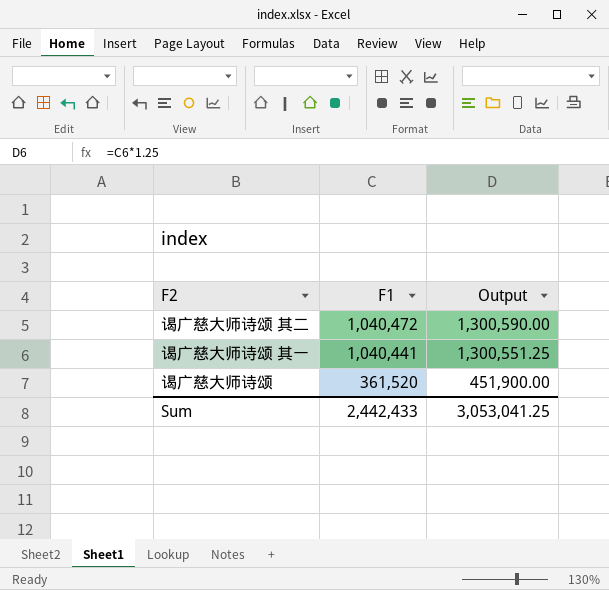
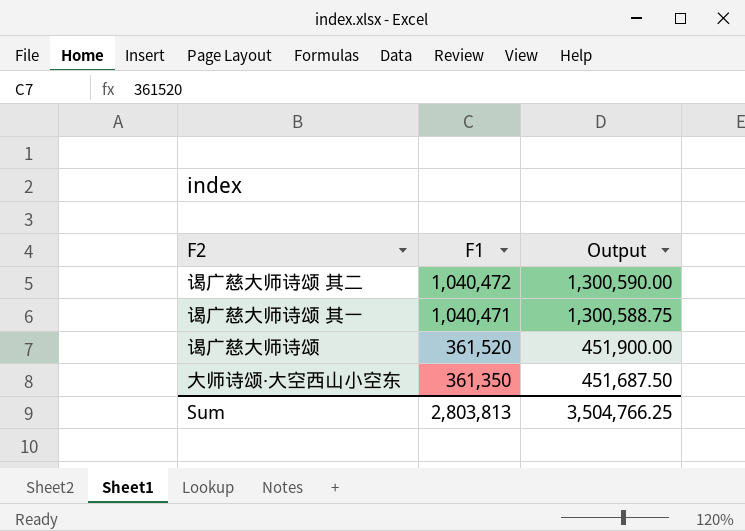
谒广慈大师诗颂 其一 | F1: 1,040,441 -> 1,040,471
谒广慈大师诗颂 其一 | Output: 1,300,551.25 -> 1,300,588.75
row 大师诗颂·大空西山小空东: none -> 361,350 | 451,687.50
Sum | F1: 2,442,433 -> 2,803,813
Sum | Output: 3,053,041.25 -> 3,504,766.25

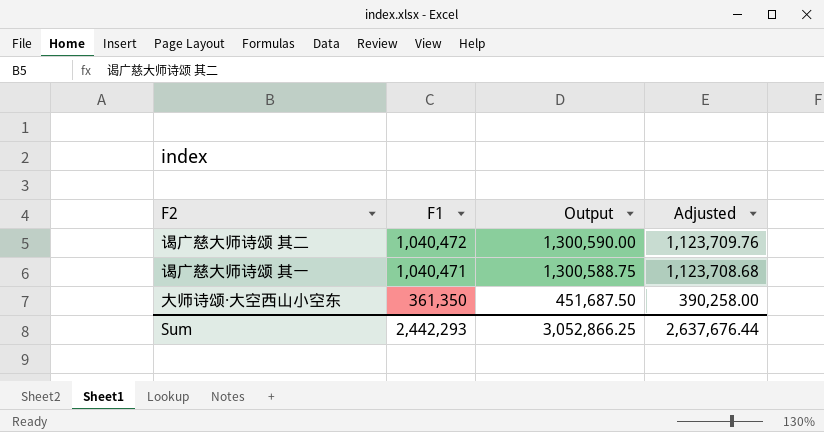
column Adjusted | formula: none -> [F1] * 1.08
row 谒广慈大师诗颂: 361,520 | 451,900.00 -> none
Sum | F1: 2,803,813 -> 2,442,293
Sum | Output: 3,504,766.25 -> 3,052,866.25

